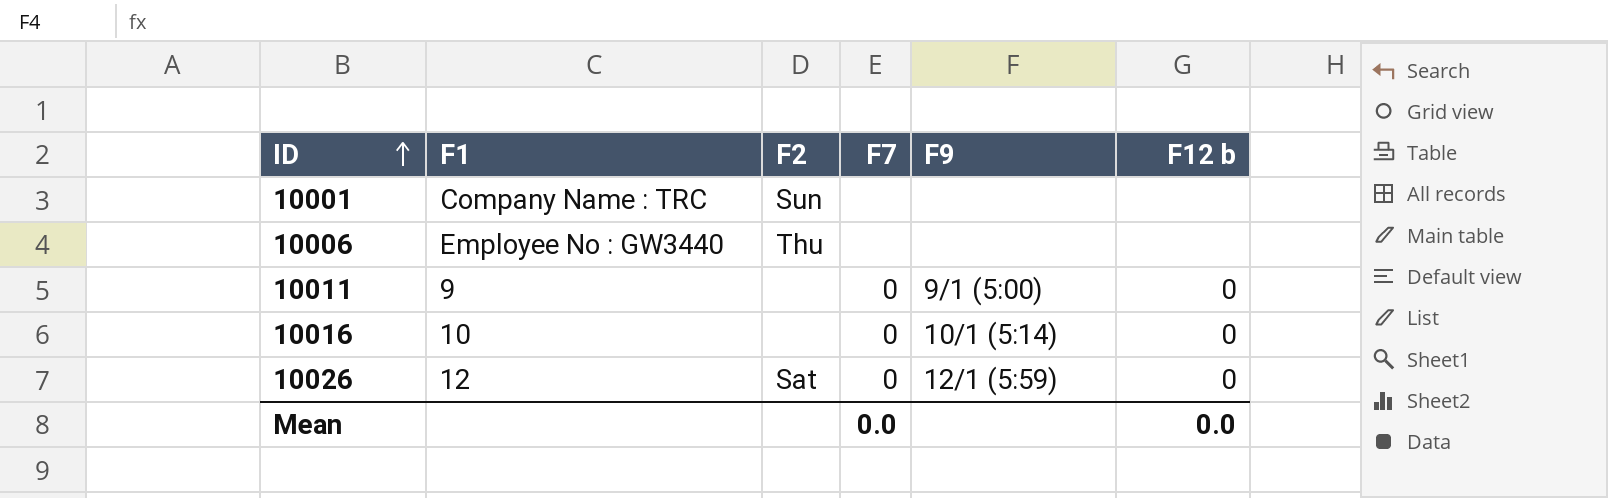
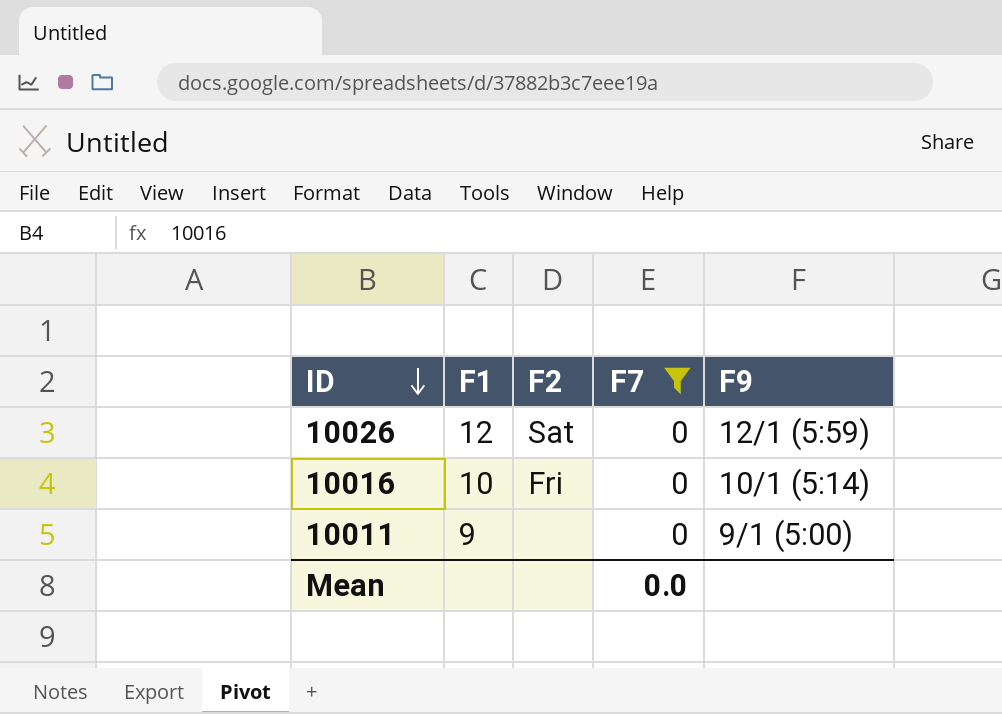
filter: none -> F7 = 0
row order: ID ascending -> ID descending
column F12 b | position: 6 -> none
10016 | F2: none -> Fri

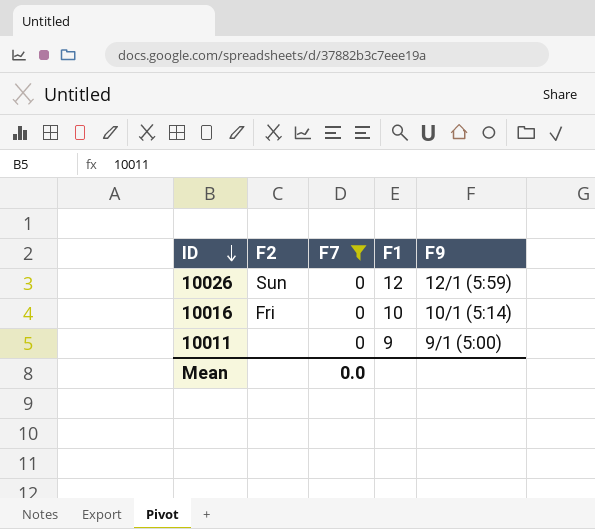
column F1 | position: 2 -> 4
10026 | F2: Sat -> Sun

